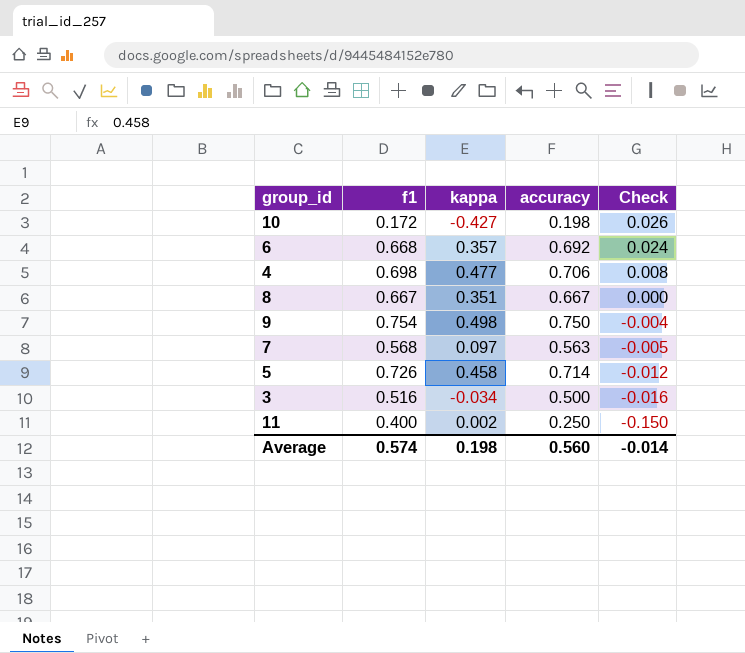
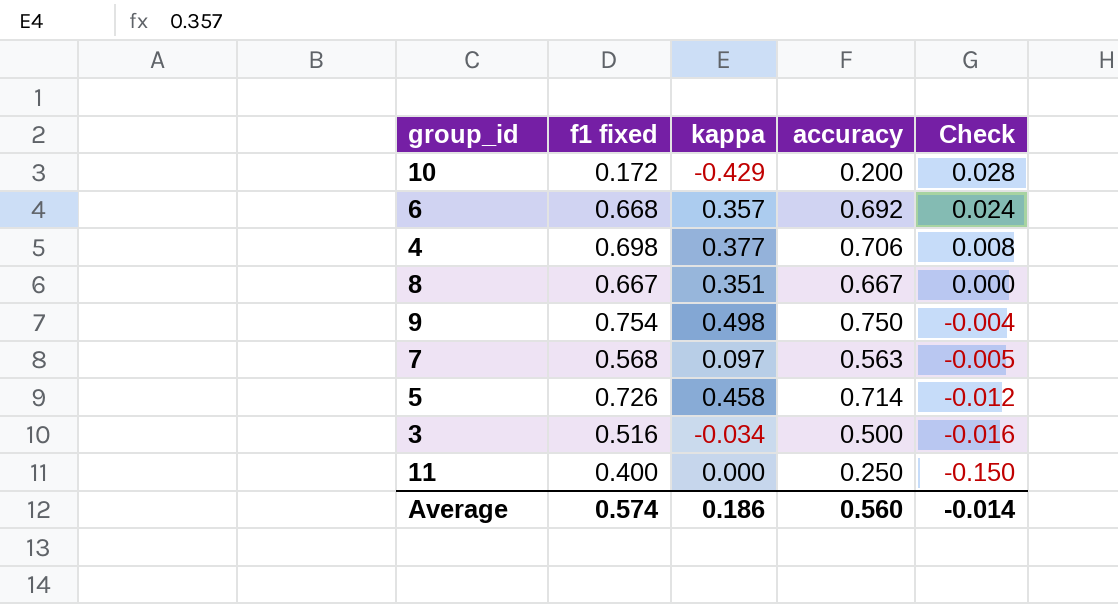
column name: f1 -> f1 fixed
10 | kappa: -0.427 -> -0.429
10 | accuracy: 0.198 -> 0.200
10 | Check: 0.026 -> 0.028
4 | kappa: 0.477 -> 0.377
11 | kappa: 0.002 -> 0.000
Average | kappa: 0.198 -> 0.186

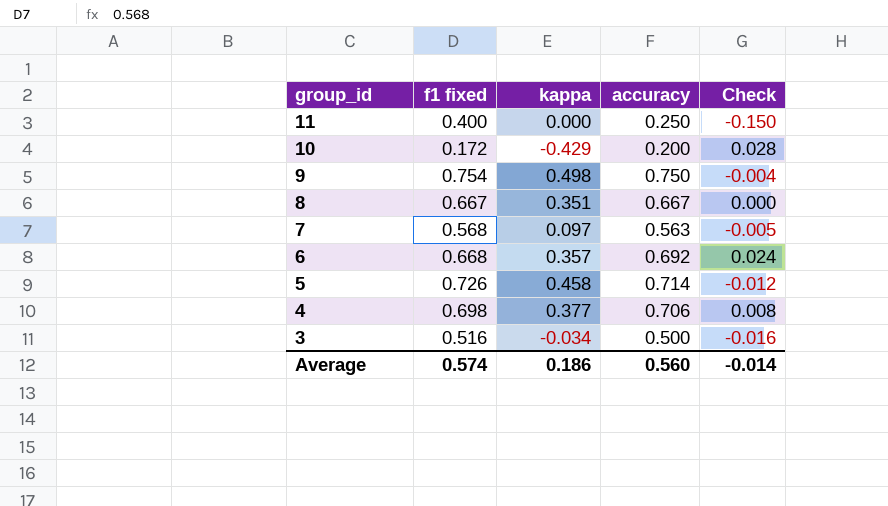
row order: Check descending -> group_id descending

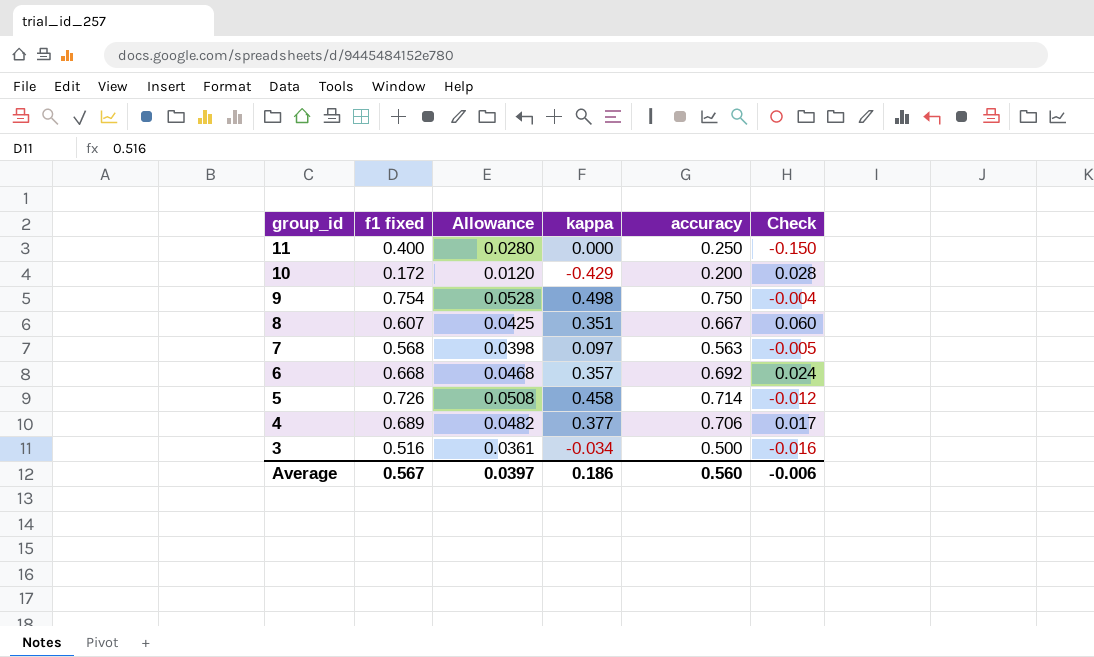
column Allowance | formula: none -> [f1 fixed] * 0.07
8 | f1 fixed: 0.667 -> 0.607
8 | Check: 0.000 -> 0.060
4 | f1 fixed: 0.698 -> 0.689
4 | Check: 0.008 -> 0.017
Average | f1 fixed: 0.574 -> 0.567
Average | Check: -0.014 -> -0.006

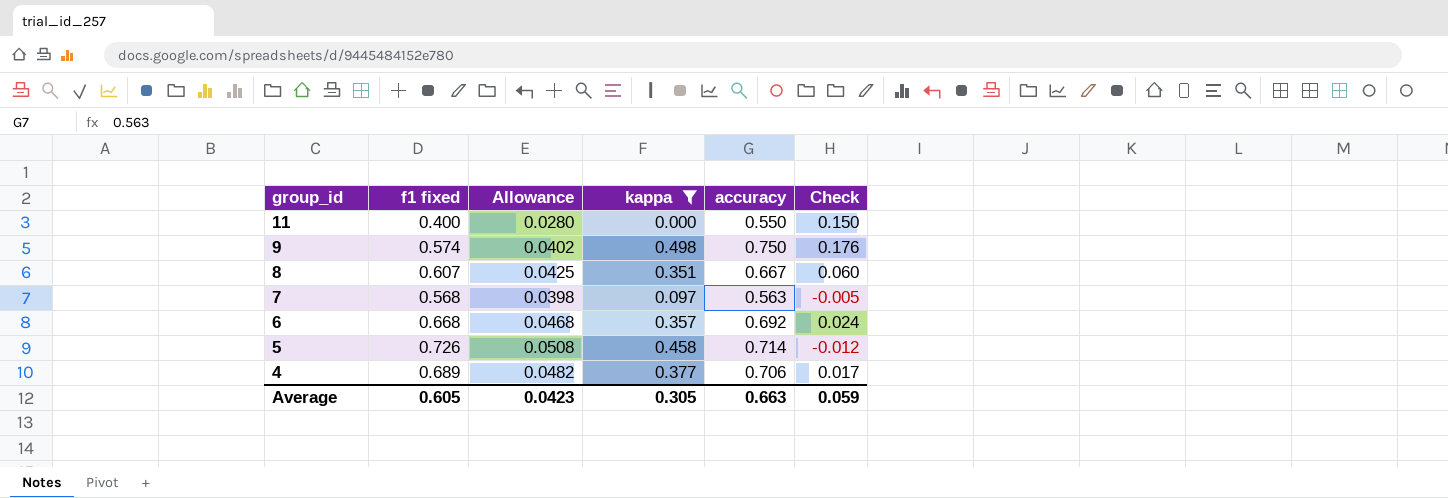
filter: none -> kappa >= 0.000
11 | accuracy: 0.250 -> 0.550
11 | Check: -0.150 -> 0.150
9 | f1 fixed: 0.754 -> 0.574
9 | Allowance: 0.0528 -> 0.0402
9 | Check: -0.004 -> 0.176
Average | f1 fixed: 0.567 -> 0.605
Average | Allowance: 0.0397 -> 0.0423
Average | kappa: 0.186 -> 0.305
Average | accuracy: 0.560 -> 0.663
Average | Check: -0.006 -> 0.059

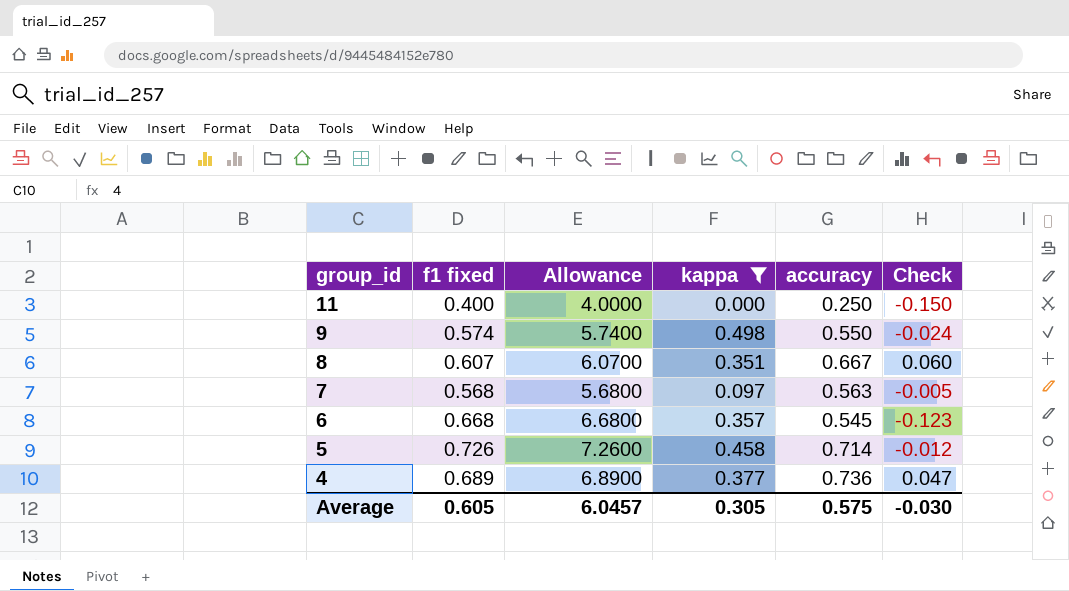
column Allowance | formula: [f1 fixed] * 0.07 -> [f1 fixed] * 10
11 | accuracy: 0.550 -> 0.250
11 | Check: 0.150 -> -0.150
9 | accuracy: 0.750 -> 0.550
9 | Check: 0.176 -> -0.024
6 | accuracy: 0.692 -> 0.545
6 | Check: 0.024 -> -0.123
4 | accuracy: 0.706 -> 0.736
4 | Check: 0.017 -> 0.047
Average | Allowance: 0.0423 -> 6.0457
Average | accuracy: 0.663 -> 0.575
Average | Check: 0.059 -> -0.030

